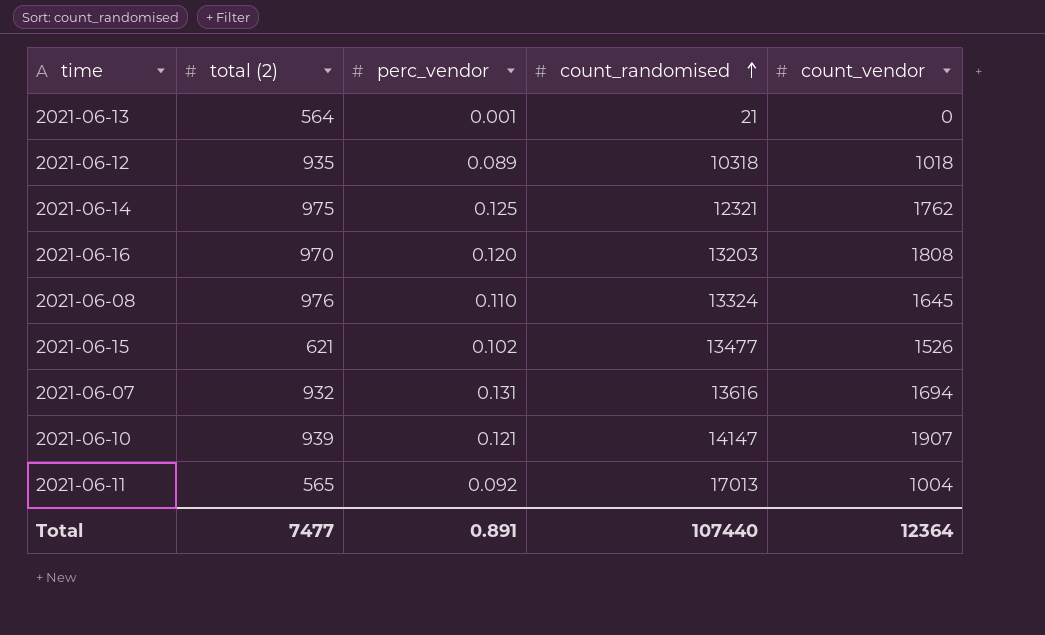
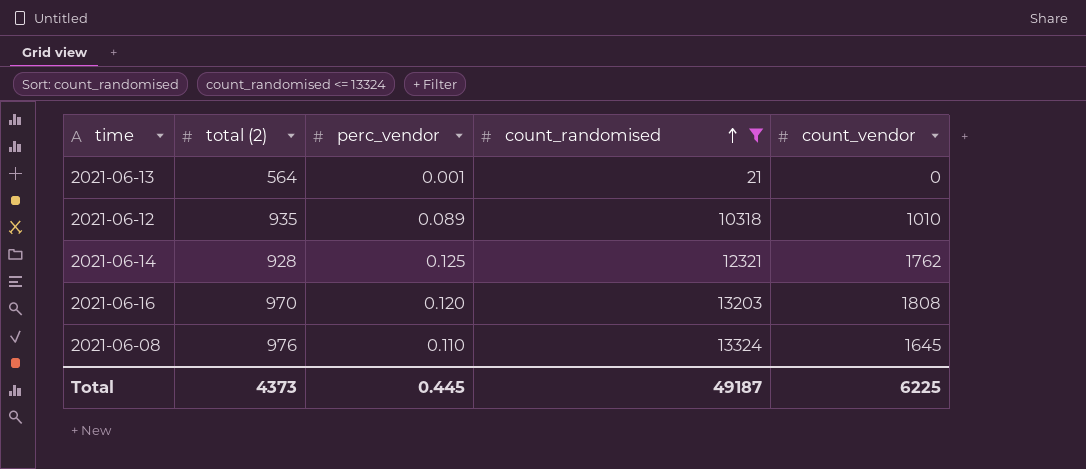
filter: none -> count_randomised <= 13324
2021-06-12 | count_vendor: 1018 -> 1010
2021-06-14 | total (2): 975 -> 928
Total | total (2): 7477 -> 4373
Total | perc_vendor: 0.891 -> 0.445
Total | count_randomised: 107440 -> 49187
Total | count_vendor: 12364 -> 6225

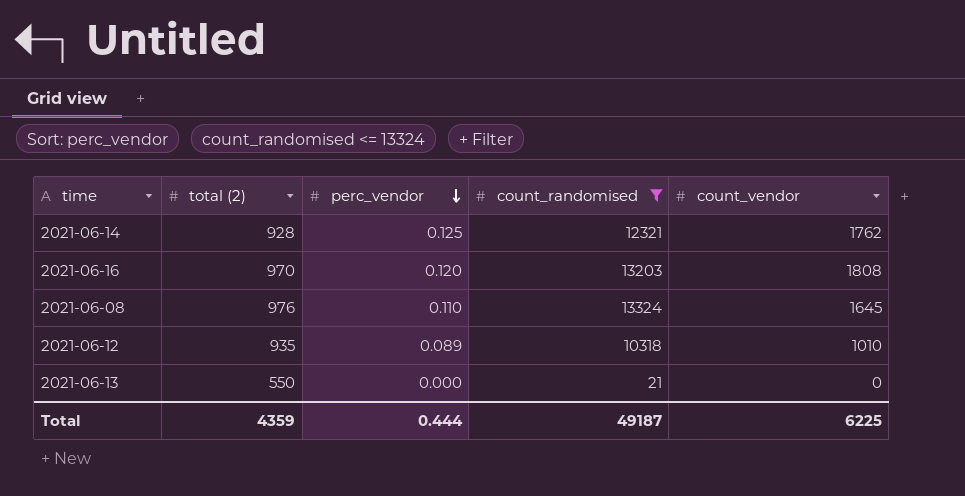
row order: count_randomised ascending -> perc_vendor descending
2021-06-13 | total (2): 564 -> 550
2021-06-13 | perc_vendor: 0.001 -> 0.000
Total | total (2): 4373 -> 4359
Total | perc_vendor: 0.445 -> 0.444

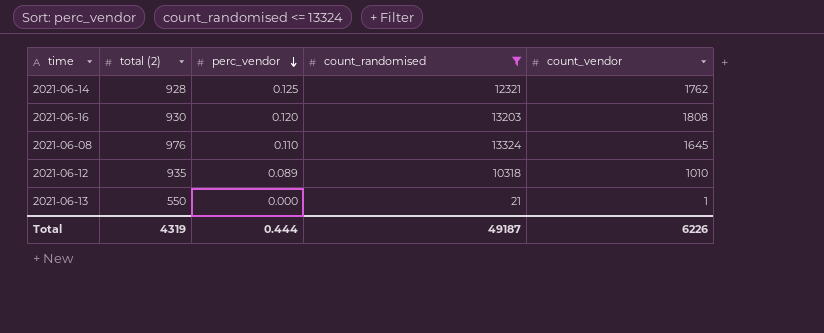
2021-06-16 | total (2): 970 -> 930
2021-06-13 | count_vendor: 0 -> 1
Total | total (2): 4359 -> 4319
Total | count_vendor: 6225 -> 6226

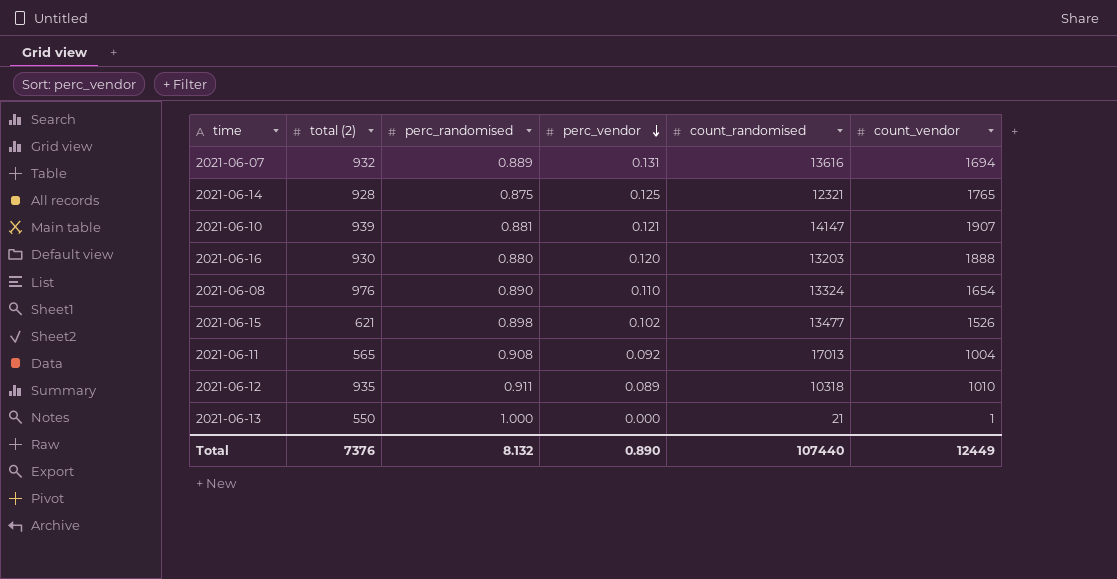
filter: count_randomised <= 13324 -> none
column perc_randomised | position: none -> 3
2021-06-14 | count_vendor: 1762 -> 1765
2021-06-16 | count_vendor: 1808 -> 1888
2021-06-08 | count_vendor: 1645 -> 1654
Total | total (2): 4319 -> 7376
Total | perc_vendor: 0.444 -> 0.890
Total | count_randomised: 49187 -> 107440
Total | count_vendor: 6226 -> 12449

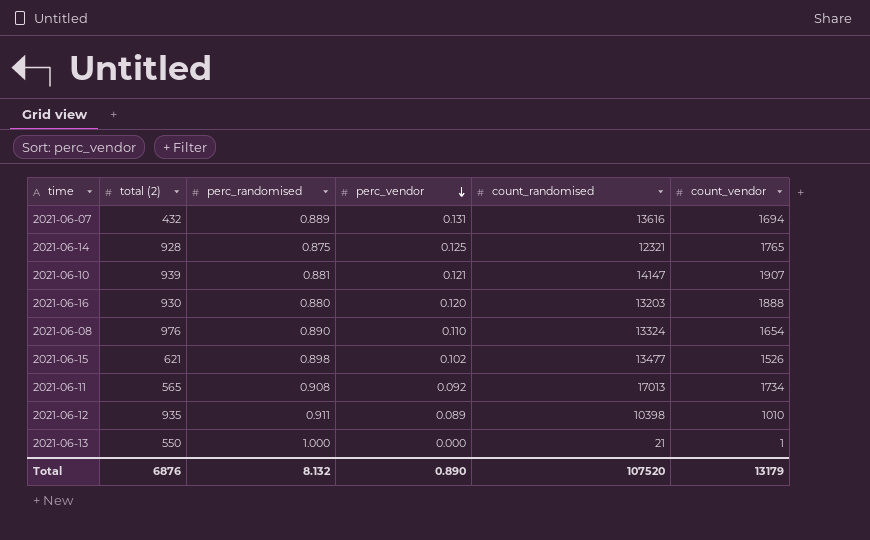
2021-06-07 | total (2): 932 -> 432
2021-06-11 | count_vendor: 1004 -> 1734
2021-06-12 | count_randomised: 10318 -> 10398
Total | total (2): 7376 -> 6876
Total | count_randomised: 107440 -> 107520
Total | count_vendor: 12449 -> 13179

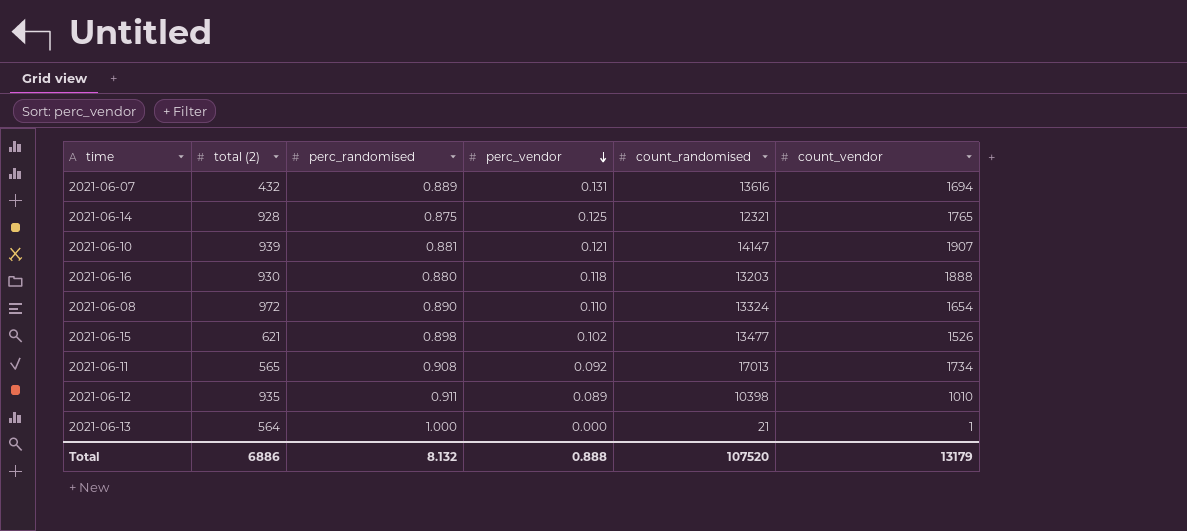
2021-06-16 | perc_vendor: 0.120 -> 0.118
2021-06-08 | total (2): 976 -> 972
2021-06-13 | total (2): 550 -> 564
Total | total (2): 6876 -> 6886
Total | perc_vendor: 0.890 -> 0.888

